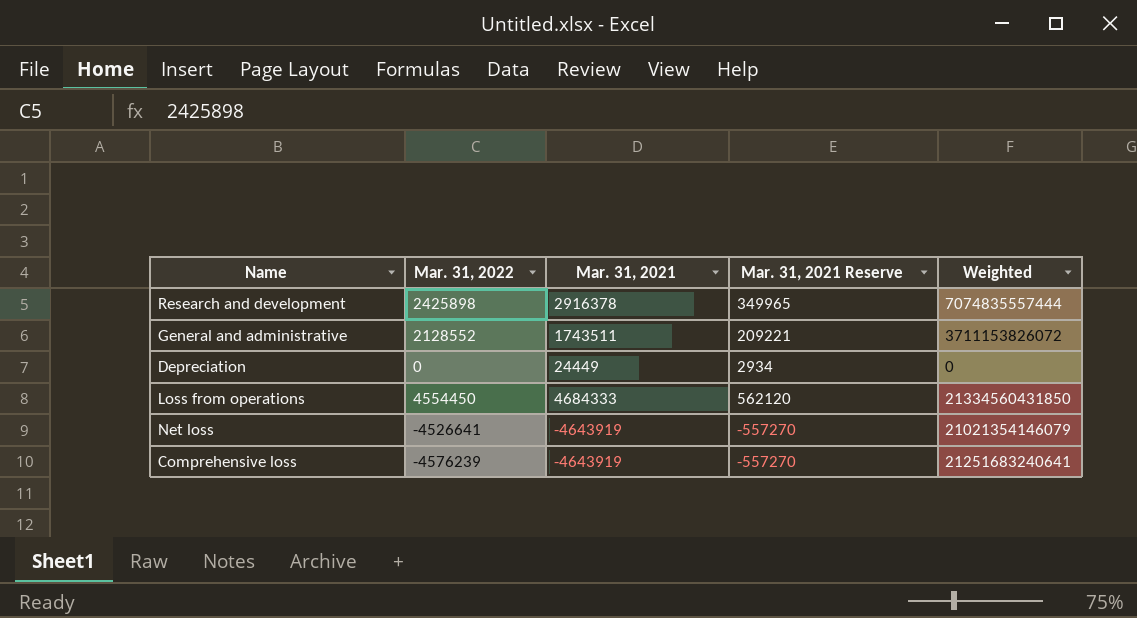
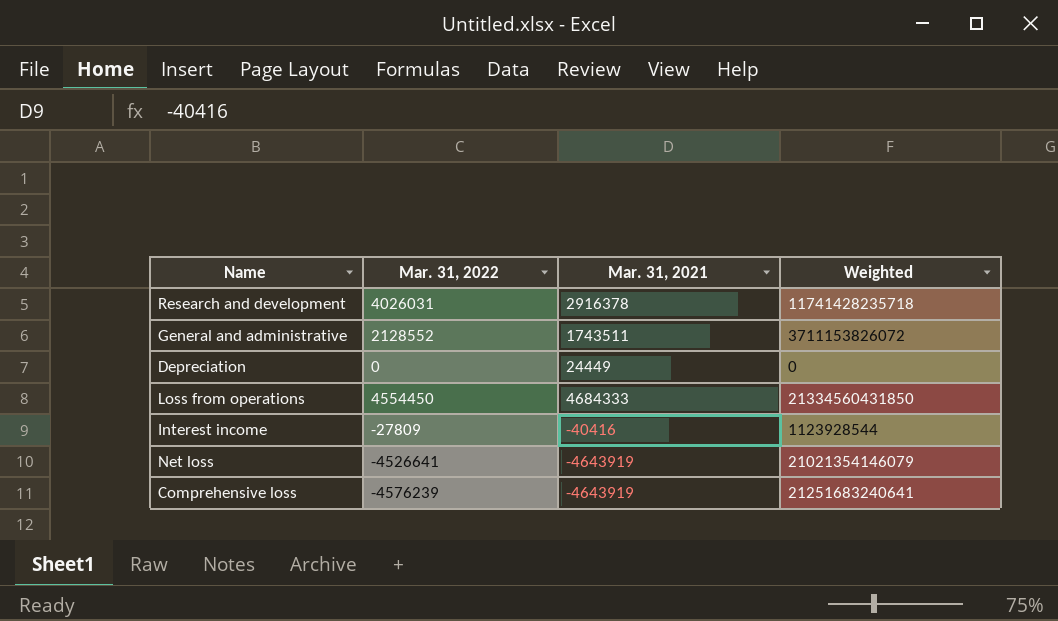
column Mar. 31, 2021 Reserve | formula: [Mar. 31, 2021] * 0.12 -> none
Research and development | Mar. 31, 2022: 2425898 -> 4026031
Research and development | Weighted: 7074835557444 -> 11741428235718
row Interest income: none -> -27809 | -40416 | 1123928544

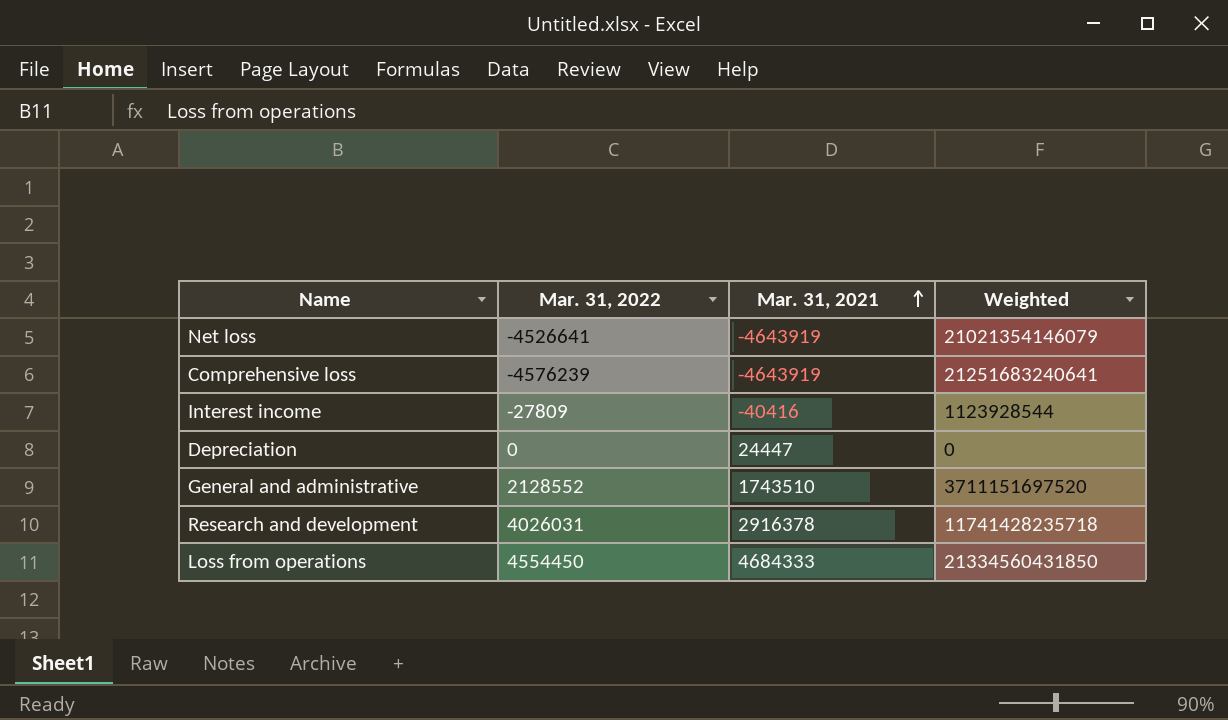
row order: none -> Mar. 31, 2021 ascending
Depreciation | Mar. 31, 2021: 24449 -> 24447
General and administrative | Mar. 31, 2021: 1743511 -> 1743510
General and administrative | Weighted: 3711153826072 -> 3711151697520

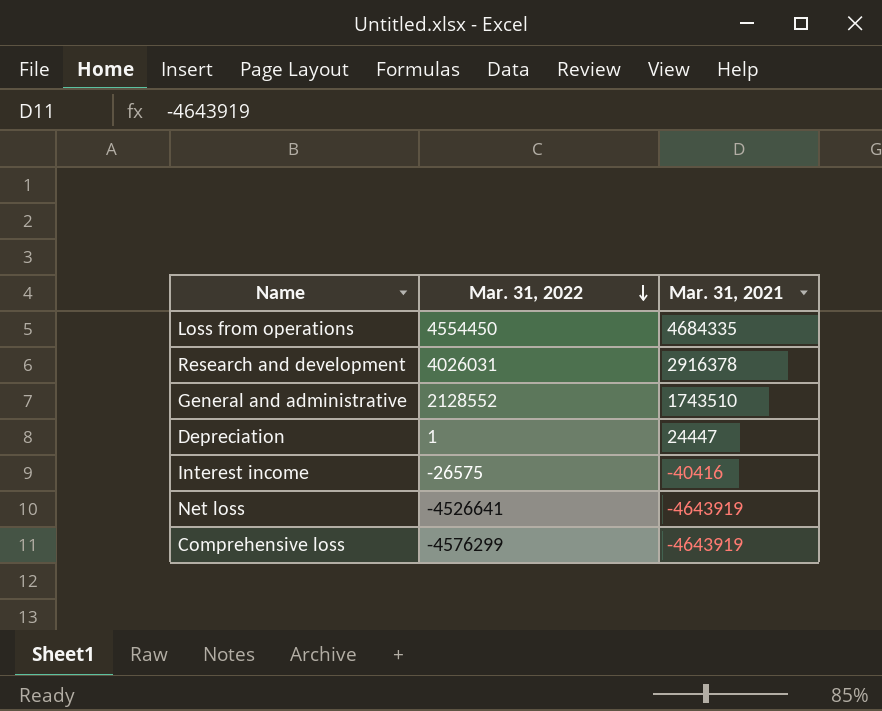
row order: Mar. 31, 2021 ascending -> Mar. 31, 2022 descending
column Weighted | formula: [Mar. 31, 2022] * [Mar. 31, 2021] -> none
Loss from operations | Mar. 31, 2021: 4684333 -> 4684335
Depreciation | Mar. 31, 2022: 0 -> 1
Interest income | Mar. 31, 2022: -27809 -> -26575
Comprehensive loss | Mar. 31, 2022: -4576239 -> -4576299

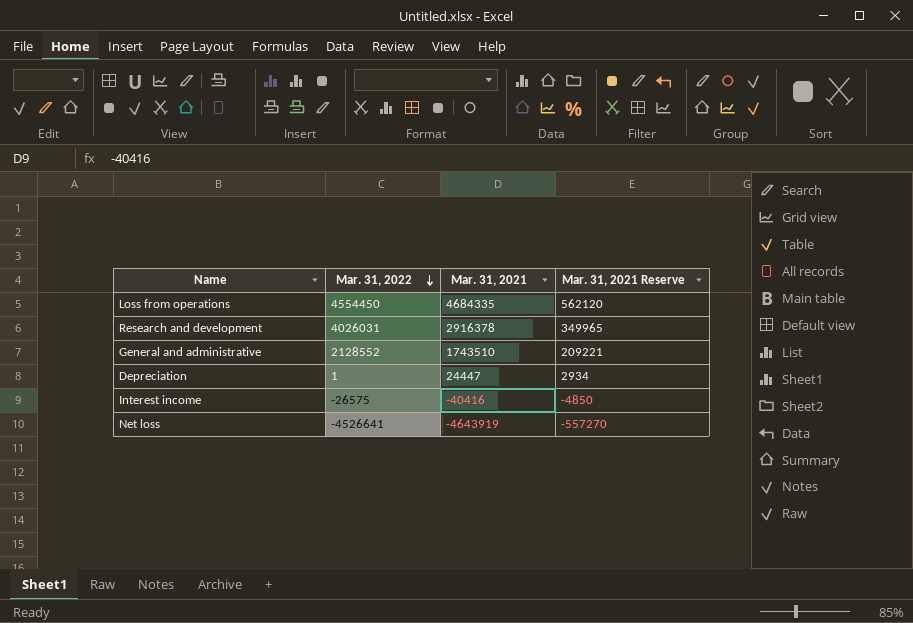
column Mar. 31, 2021 Reserve | formula: none -> [Mar. 31, 2021] * 0.12
row Comprehensive loss: -4576299 | -4643919 -> none

